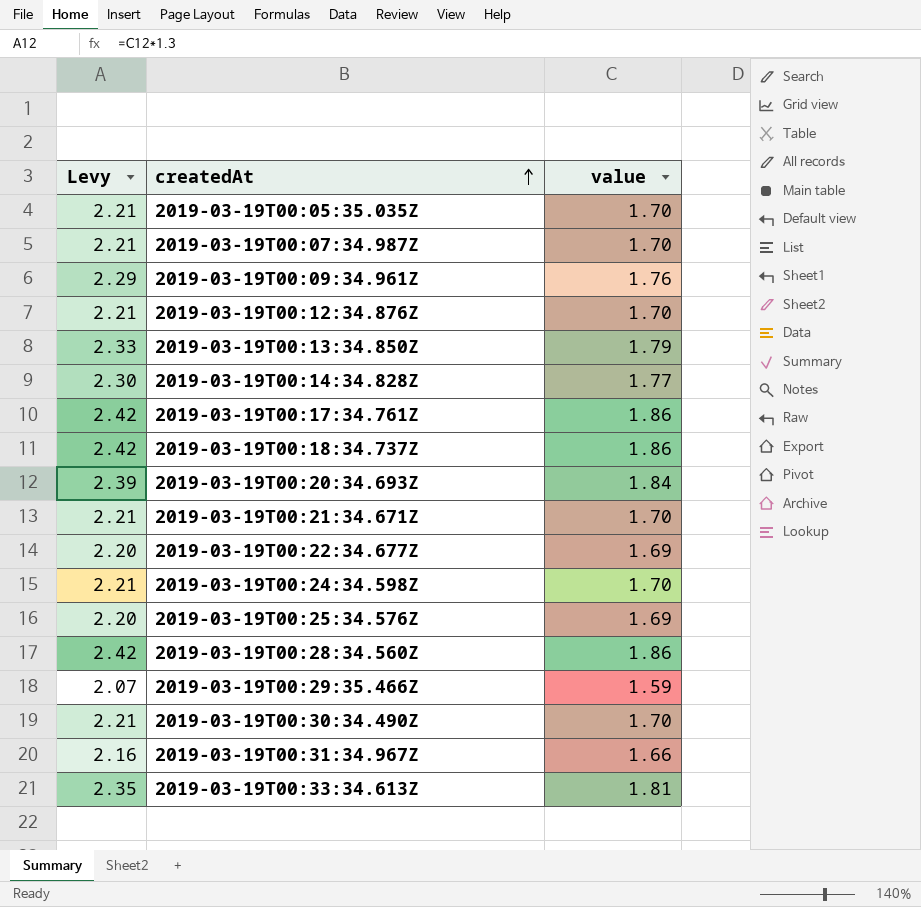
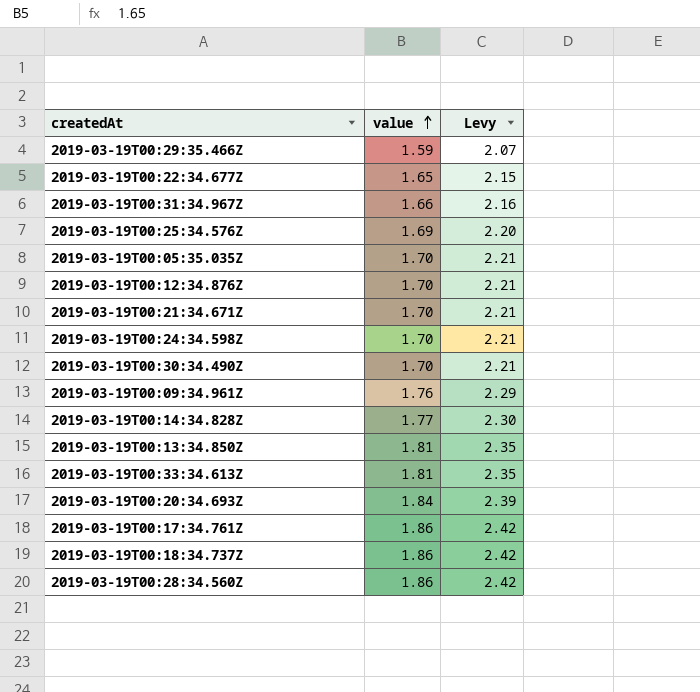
row order: createdAt ascending -> value ascending
column Levy | position: 1 -> 3
row 2019-03-19T00:07:34.987Z: 2.21 | 1.70 -> none
2019-03-19T00:22:34.677Z | value: 1.69 -> 1.65
2019-03-19T00:22:34.677Z | Levy: 2.20 -> 2.15
2019-03-19T00:13:34.850Z | value: 1.79 -> 1.81
2019-03-19T00:13:34.850Z | Levy: 2.33 -> 2.35

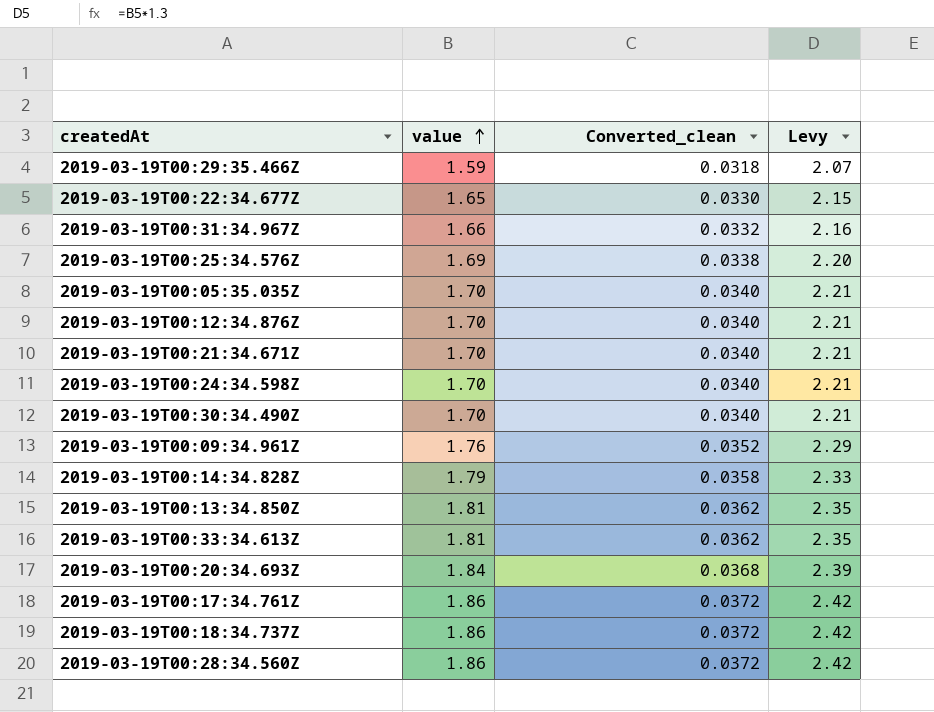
column Converted_clean | formula: none -> [value] * 0.02
2019-03-19T00:14:34.828Z | value: 1.77 -> 1.79
2019-03-19T00:14:34.828Z | Levy: 2.30 -> 2.33

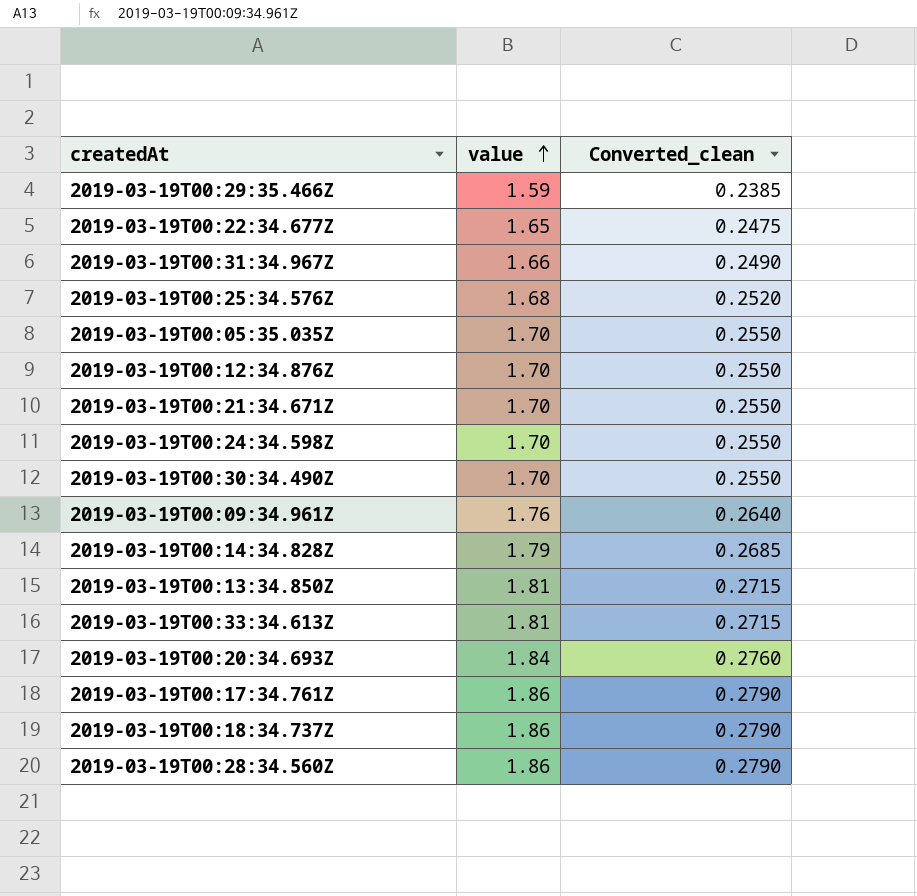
column Levy | formula: [value] * 1.3 -> none
column Converted_clean | formula: [value] * 0.02 -> [value] * 0.15
2019-03-19T00:25:34.576Z | value: 1.69 -> 1.68

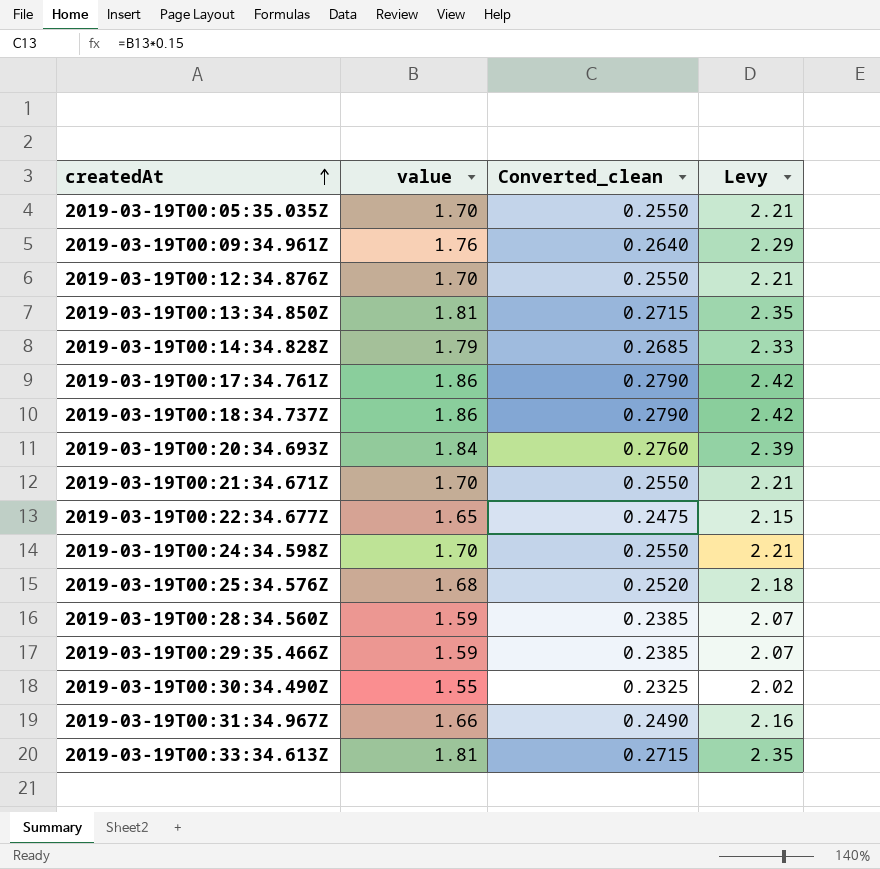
row order: value ascending -> createdAt ascending
column Levy | formula: none -> [value] * 1.3
2019-03-19T00:28:34.560Z | value: 1.86 -> 1.59
2019-03-19T00:28:34.560Z | Converted_clean: 0.2790 -> 0.2385
2019-03-19T00:30:34.490Z | value: 1.70 -> 1.55
2019-03-19T00:30:34.490Z | Converted_clean: 0.2550 -> 0.2325

